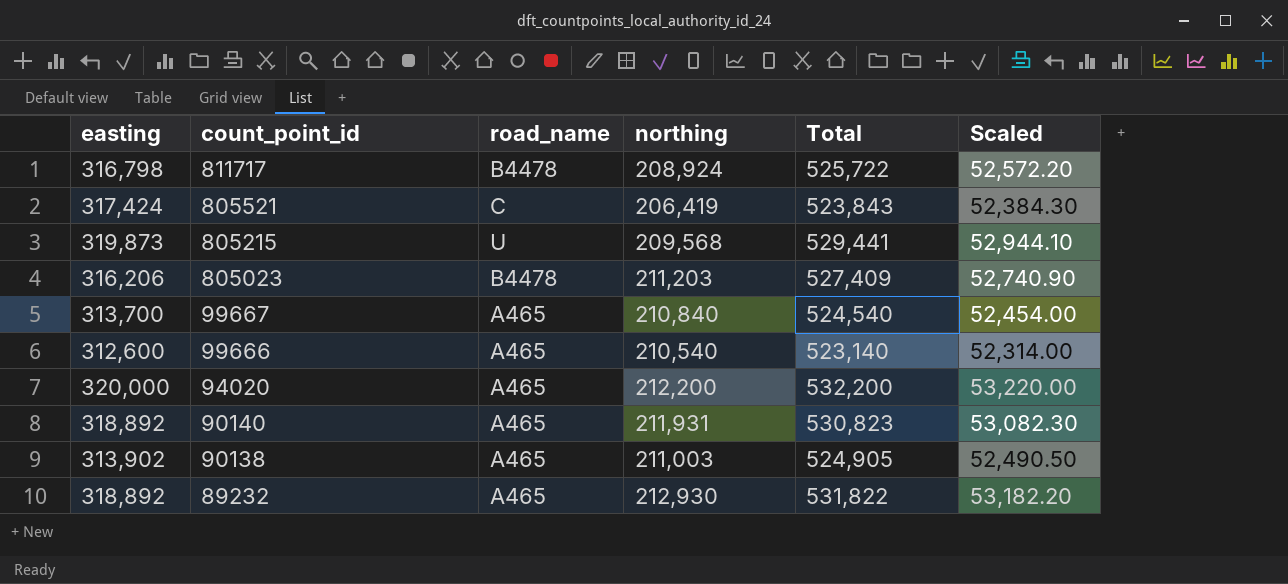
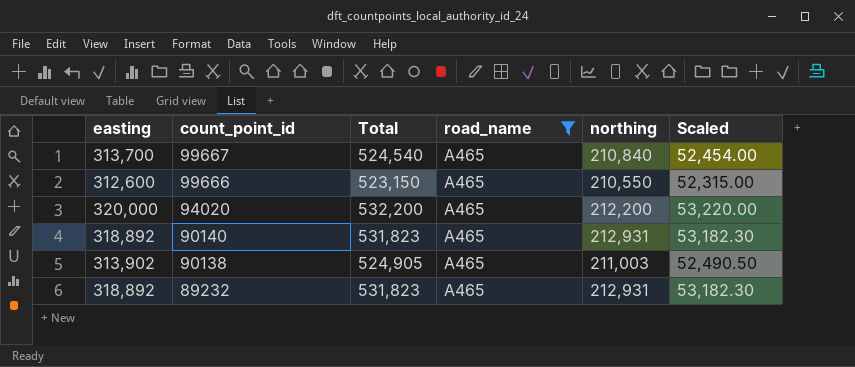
filter: none -> road_name = A465
column Total | position: 5 -> 3
99666 | Total: 523,140 -> 523,150
99666 | northing: 210,540 -> 210,550
99666 | Scaled: 52,314.00 -> 52,315.00
90140 | Total: 530,823 -> 531,823
90140 | northing: 211,931 -> 212,931
90140 | Scaled: 53,082.30 -> 53,182.30
89232 | Total: 531,822 -> 531,823
89232 | northing: 212,930 -> 212,931
89232 | Scaled: 53,182.20 -> 53,182.30

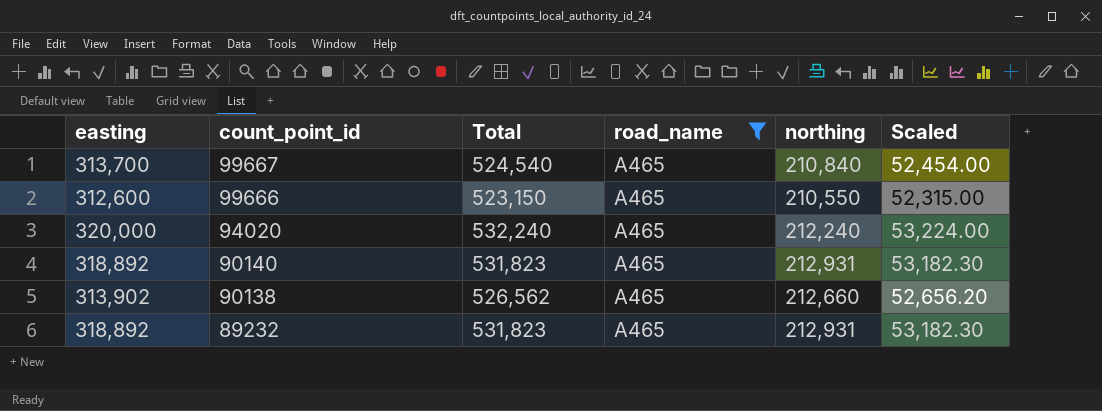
94020 | Total: 532,200 -> 532,240
94020 | northing: 212,200 -> 212,240
94020 | Scaled: 53,220.00 -> 53,224.00
90138 | Total: 524,905 -> 526,562
90138 | northing: 211,003 -> 212,660
90138 | Scaled: 52,490.50 -> 52,656.20

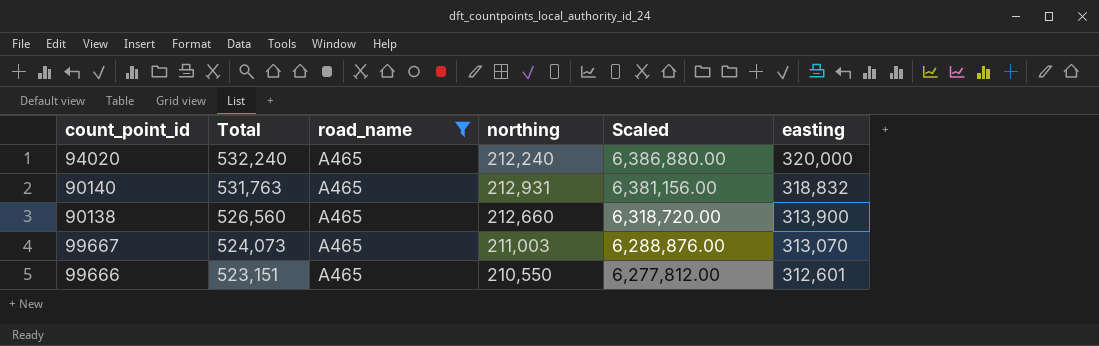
row order: count_point_id descending -> Total descending
column Scaled | formula: [Total] * 0.1 -> [Total] * 12
column easting | position: 1 -> 6
row 89232: 318,892 | 531,823 | A465 | 212,931 | 53,182.30 -> none
90140 | Total: 531,823 -> 531,763
90140 | easting: 318,892 -> 318,832
90138 | Total: 526,562 -> 526,560
90138 | easting: 313,902 -> 313,900
99667 | Total: 524,540 -> 524,073
99667 | northing: 210,840 -> 211,003
99667 | easting: 313,700 -> 313,070
99666 | Total: 523,150 -> 523,151
99666 | easting: 312,600 -> 312,601

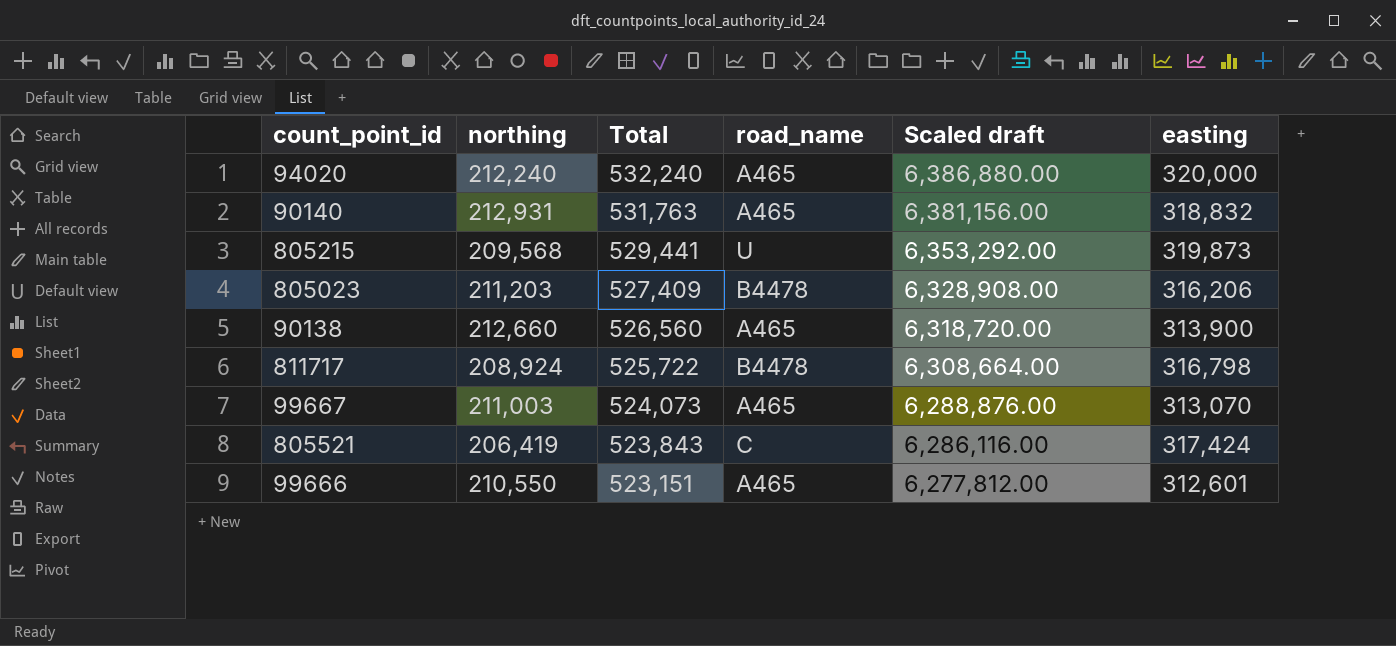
filter: road_name = A465 -> none
column northing | position: 4 -> 2
column name: Scaled -> Scaled draft

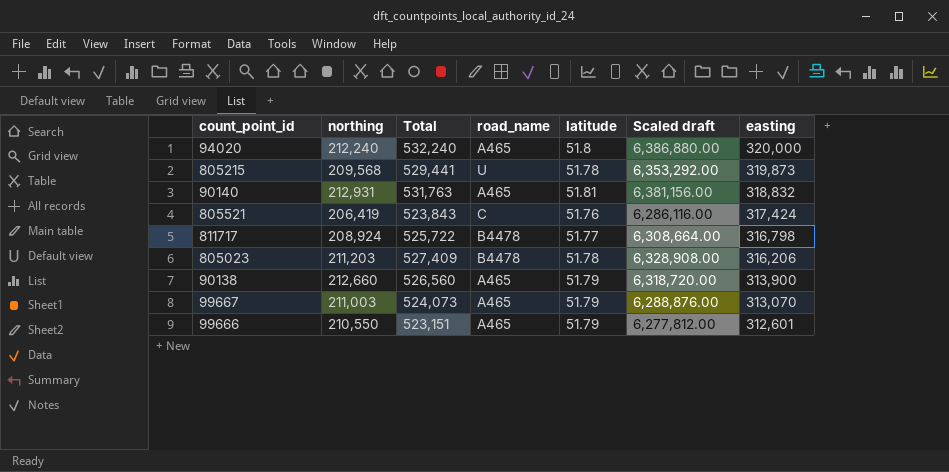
row order: Total descending -> easting descending
column latitude | position: none -> 5

